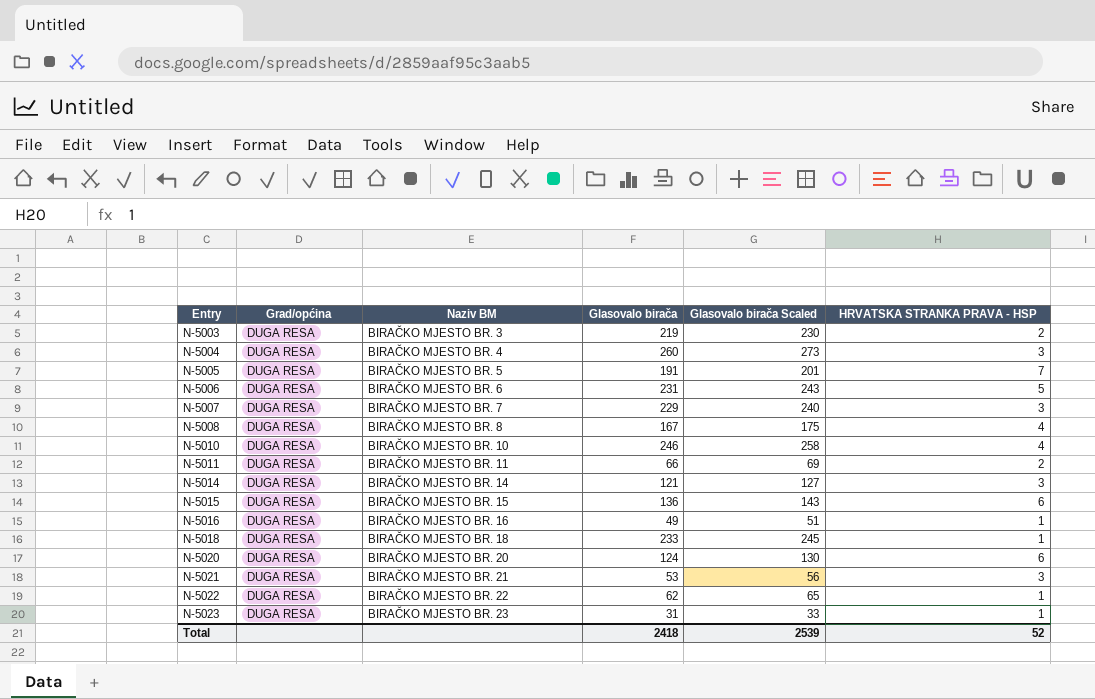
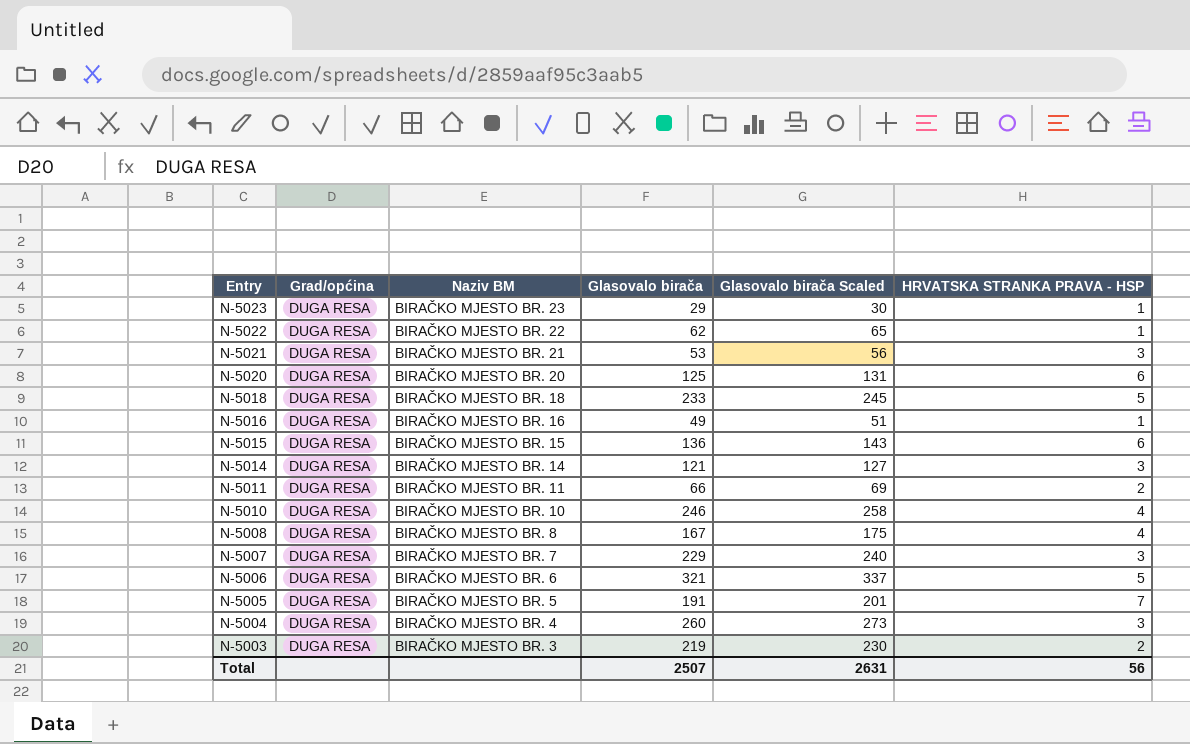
row order: Entry ascending -> Entry descending
N-5023 | Glasovalo birača: 31 -> 29
N-5023 | Glasovalo birača Scaled: 33 -> 30
N-5020 | Glasovalo birača: 124 -> 125
N-5020 | Glasovalo birača Scaled: 130 -> 131
N-5018 | HRVATSKA STRANKA PRAVA - HSP: 1 -> 5
N-5006 | Glasovalo birača: 231 -> 321
N-5006 | Glasovalo birača Scaled: 243 -> 337
Total | Glasovalo birača: 2418 -> 2507
Total | Glasovalo birača Scaled: 2539 -> 2631
Total | HRVATSKA STRANKA PRAVA - HSP: 52 -> 56

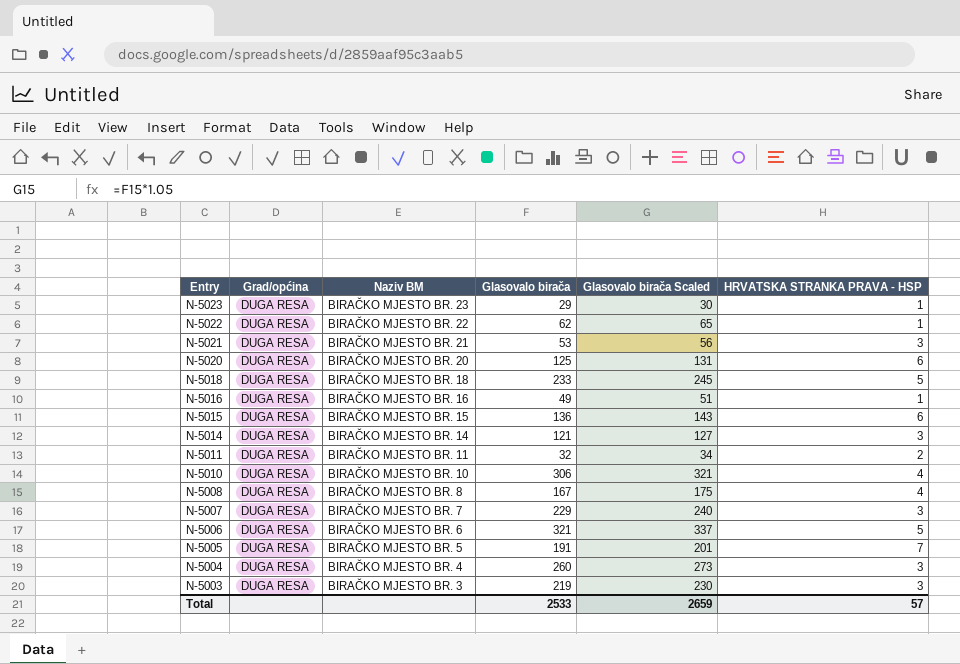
N-5011 | Glasovalo birača: 66 -> 32
N-5011 | Glasovalo birača Scaled: 69 -> 34
N-5010 | Glasovalo birača: 246 -> 306
N-5010 | Glasovalo birača Scaled: 258 -> 321
N-5003 | HRVATSKA STRANKA PRAVA - HSP: 2 -> 3
Total | Glasovalo birača: 2507 -> 2533
Total | Glasovalo birača Scaled: 2631 -> 2659
Total | HRVATSKA STRANKA PRAVA - HSP: 56 -> 57

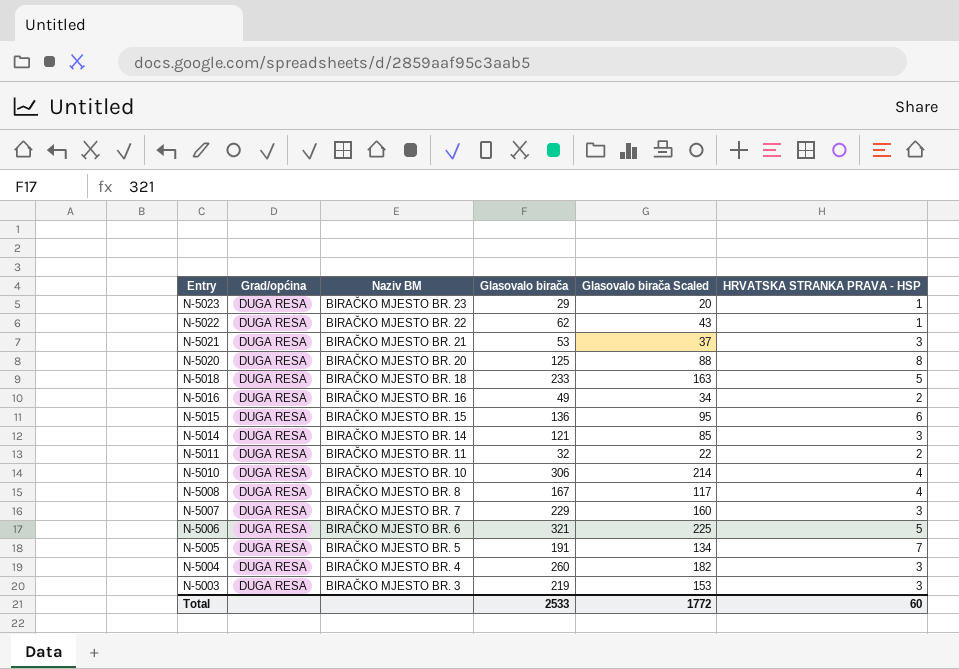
column Glasovalo birača Scaled | formula: [Glasovalo birača] * 1.05 -> [Glasovalo birača] * 0.7
N-5020 | HRVATSKA STRANKA PRAVA - HSP: 6 -> 8
N-5016 | HRVATSKA STRANKA PRAVA - HSP: 1 -> 2
Total | Glasovalo birača Scaled: 2659 -> 1772
Total | HRVATSKA STRANKA PRAVA - HSP: 57 -> 60

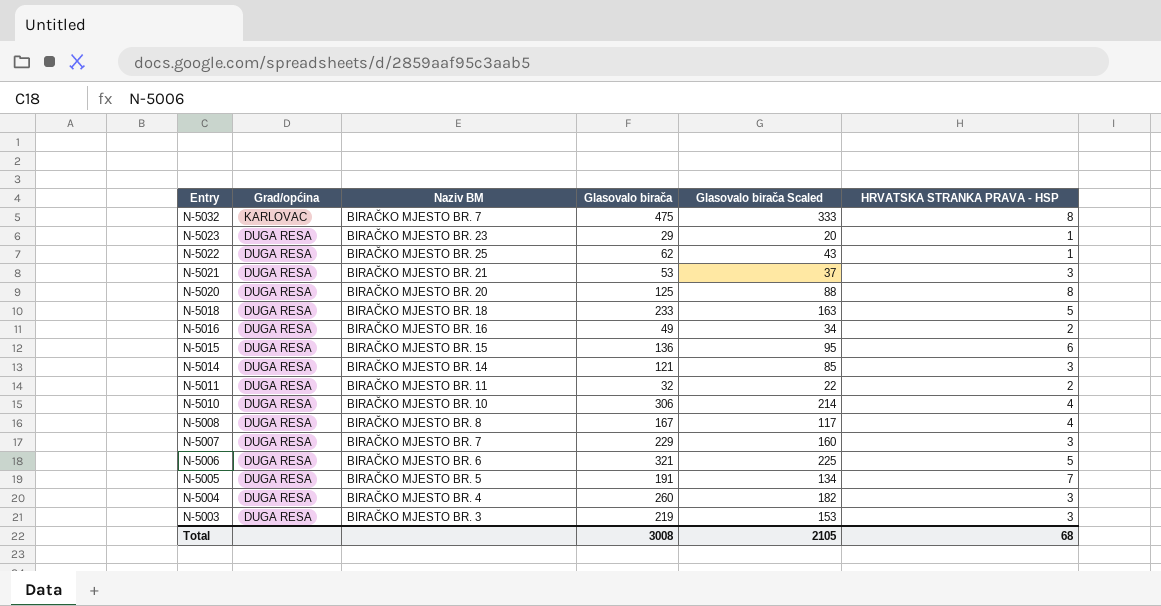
row N-5032: none -> KARLOVAC | BIRAČKO MJESTO BR. 7 | 475 | 333 | 8
N-5022 | Naziv BM: BIRAČKO MJESTO BR. 22 -> BIRAČKO MJESTO BR. 25
Total | Glasovalo birača: 2533 -> 3008
Total | Glasovalo birača Scaled: 1772 -> 2105
Total | HRVATSKA STRANKA PRAVA - HSP: 60 -> 68

